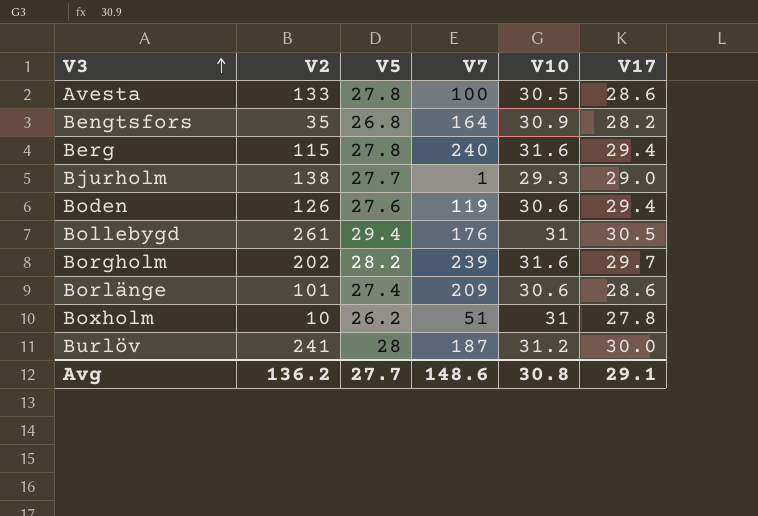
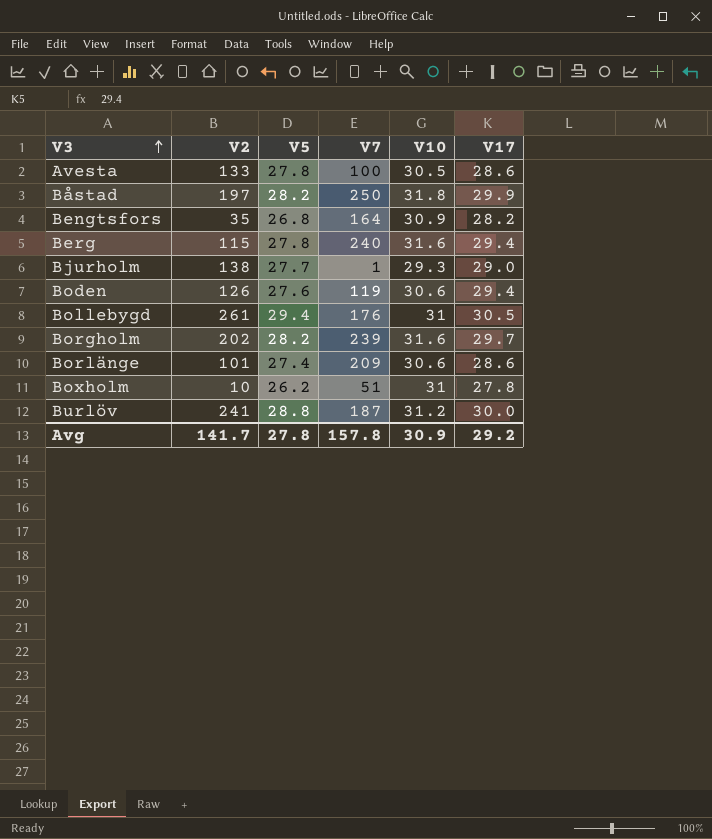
row Båstad: none -> 197 | 28.2 | 250 | 31.8 | 29.9
Burlöv | V5: 28 -> 28.8
Avg | V2: 136.2 -> 141.7
Avg | V5: 27.7 -> 27.8
Avg | V7: 148.6 -> 157.8
Avg | V10: 30.8 -> 30.9
Avg | V17: 29.1 -> 29.2

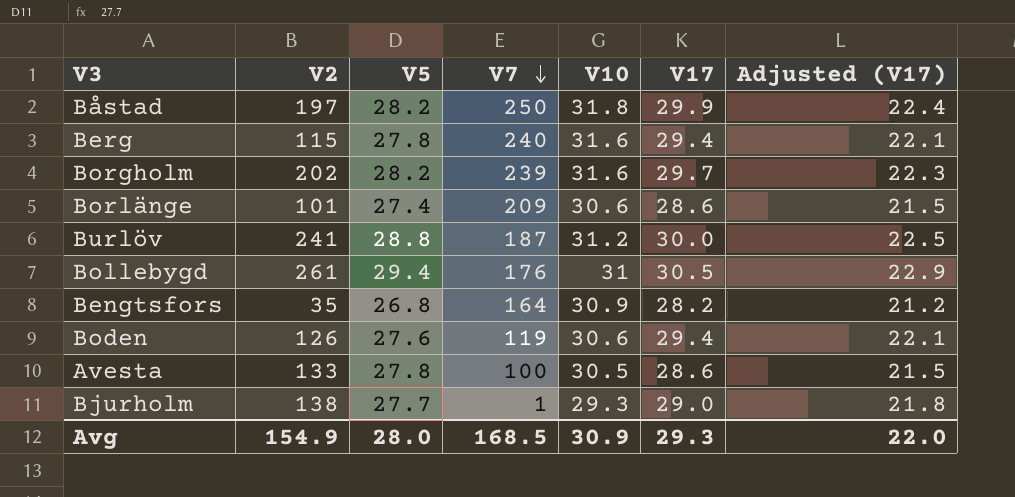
row order: V3 ascending -> V7 descending
column Adjusted (V17) | formula: none -> [V17] * 0.75
row Boxholm: 10 | 26.2 | 51 | 31 | 27.8 -> none
Avg | V2: 141.7 -> 154.9
Avg | V5: 27.8 -> 28.0
Avg | V7: 157.8 -> 168.5
Avg | V17: 29.2 -> 29.3

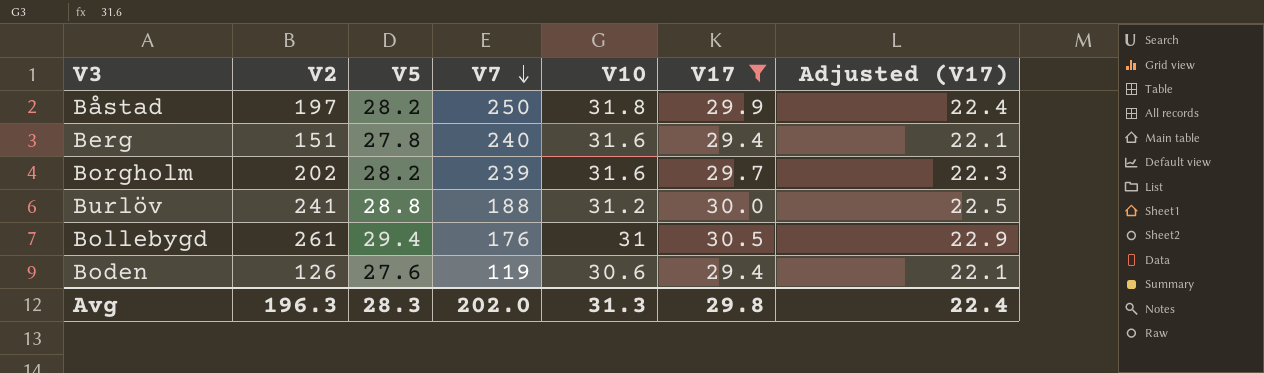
filter: none -> V17 >= 29.4
Berg | V2: 115 -> 151
Burlöv | V7: 187 -> 188
Avg | V2: 154.9 -> 196.3
Avg | V5: 28.0 -> 28.3
Avg | V7: 168.5 -> 202.0
Avg | V10: 30.9 -> 31.3
Avg | V17: 29.3 -> 29.8
Avg | Adjusted (V17): 22.0 -> 22.4

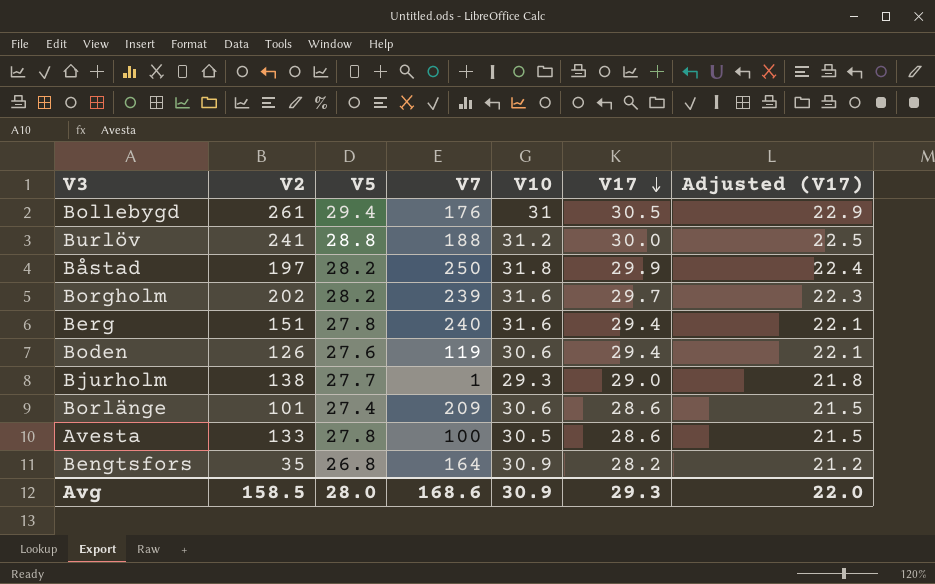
filter: V17 >= 29.4 -> none
row order: V7 descending -> V17 descending
Avg | V2: 196.3 -> 158.5
Avg | V5: 28.3 -> 28.0
Avg | V7: 202.0 -> 168.6
Avg | V10: 31.3 -> 30.9
Avg | V17: 29.8 -> 29.3
Avg | Adjusted (V17): 22.4 -> 22.0

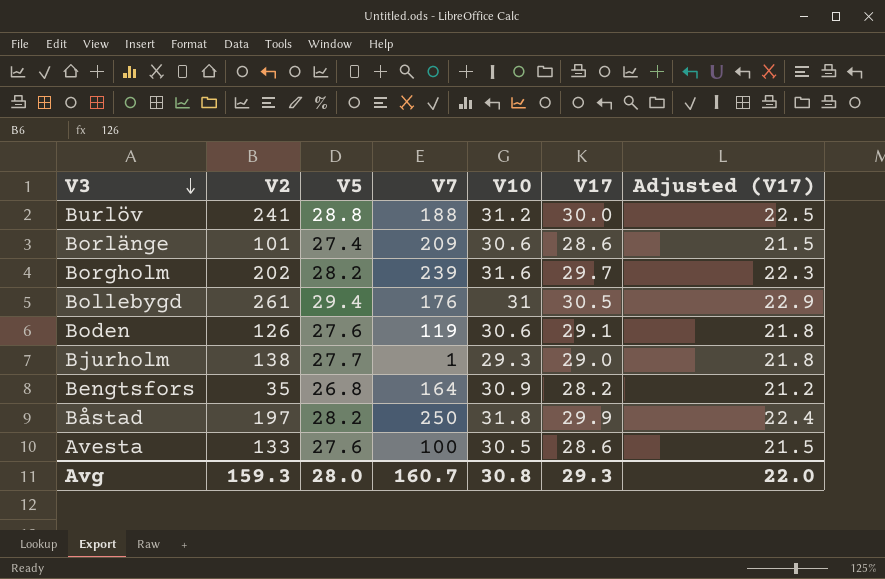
row order: V17 descending -> V3 descending
row Berg: 151 | 27.8 | 240 | 31.6 | 29.4 | 22.1 -> none
Boden | V17: 29.4 -> 29.1
Boden | Adjusted (V17): 22.1 -> 21.8
Avesta | V5: 27.8 -> 27.6
Avg | V2: 158.5 -> 159.3
Avg | V7: 168.6 -> 160.7
Avg | V10: 30.9 -> 30.8

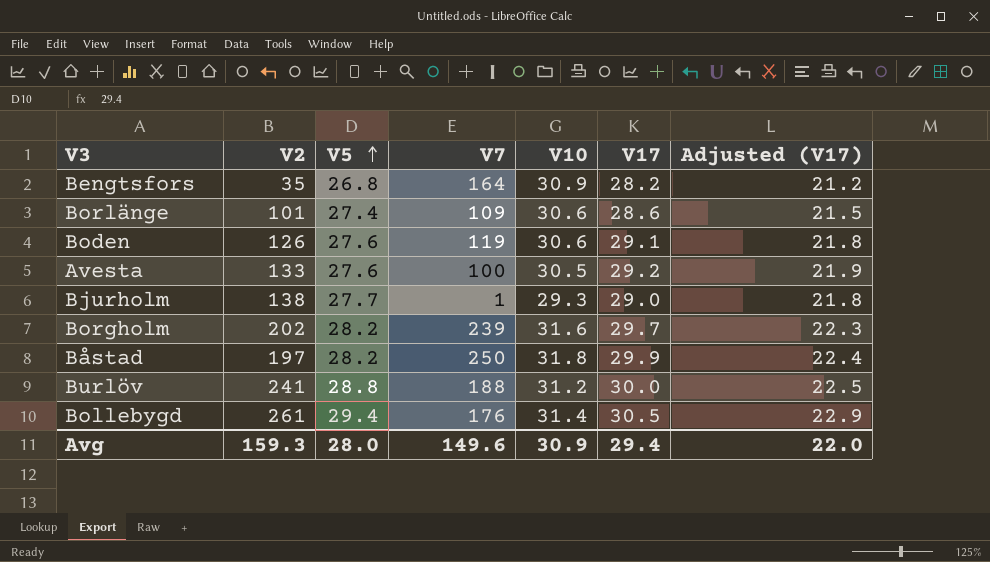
row order: V3 descending -> V5 ascending
Borlänge | V7: 209 -> 109
Avesta | V17: 28.6 -> 29.2
Avesta | Adjusted (V17): 21.5 -> 21.9
Bollebygd | V10: 31 -> 31.4
Avg | V7: 160.7 -> 149.6
Avg | V10: 30.8 -> 30.9
Avg | V17: 29.3 -> 29.4

